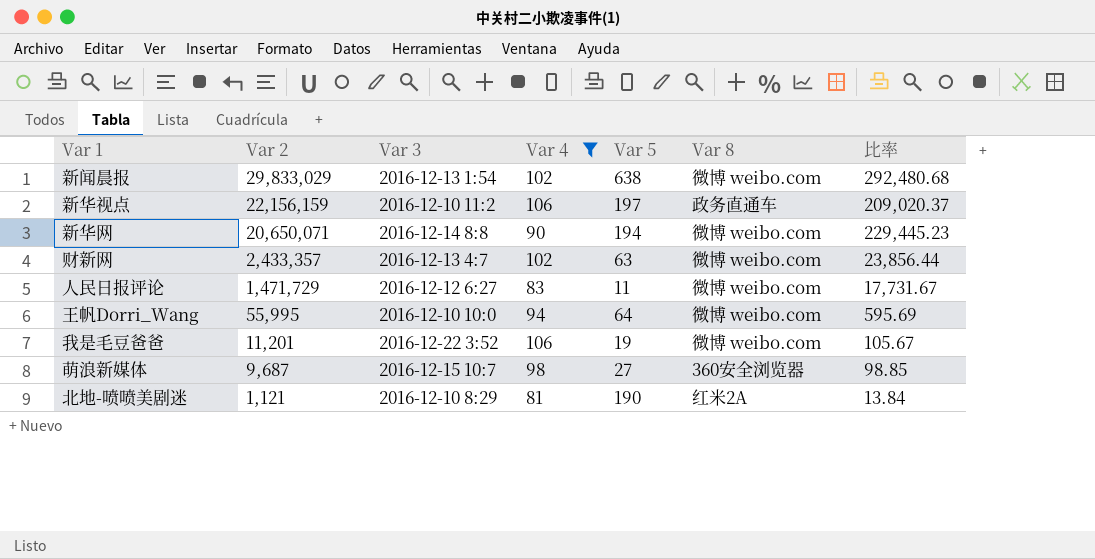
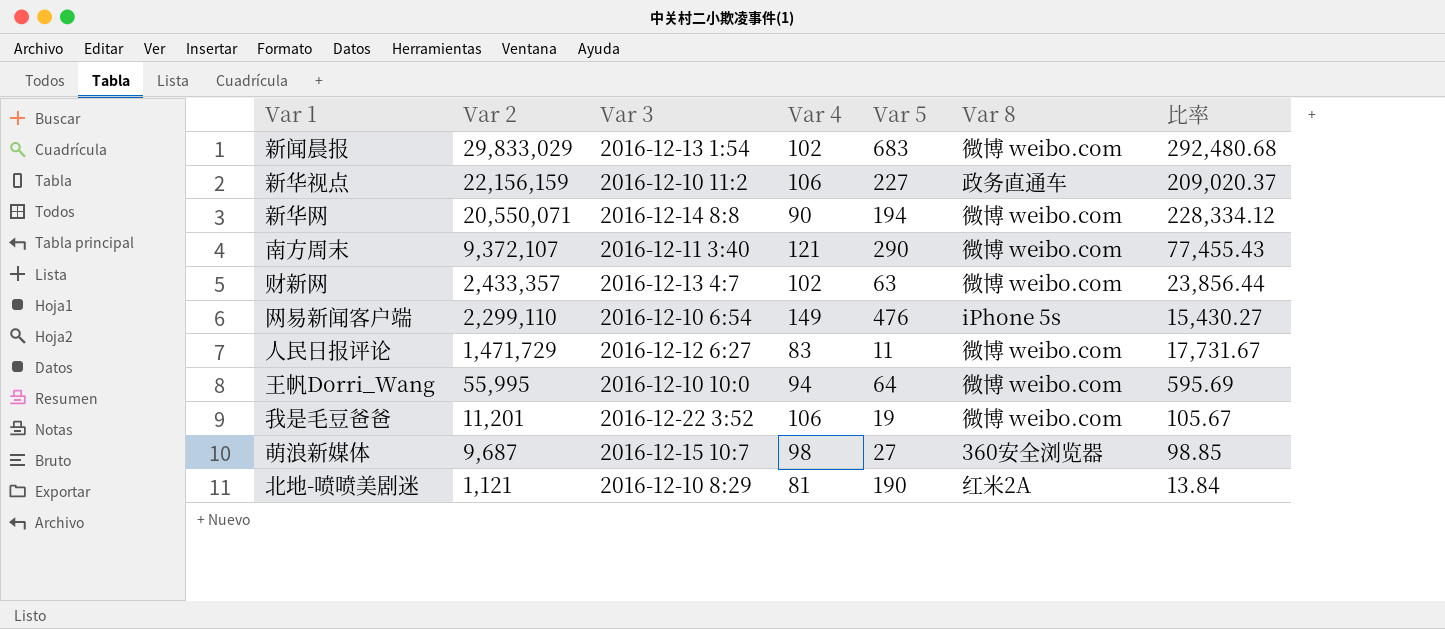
filter: Var 4 <= 106 -> none
新闻晨报 | Var 5: 638 -> 683
新华视点 | Var 5: 197 -> 227
新华网 | Var 2: 20,650,071 -> 20,550,071
新华网 | 比率: 229,445.23 -> 228,334.12

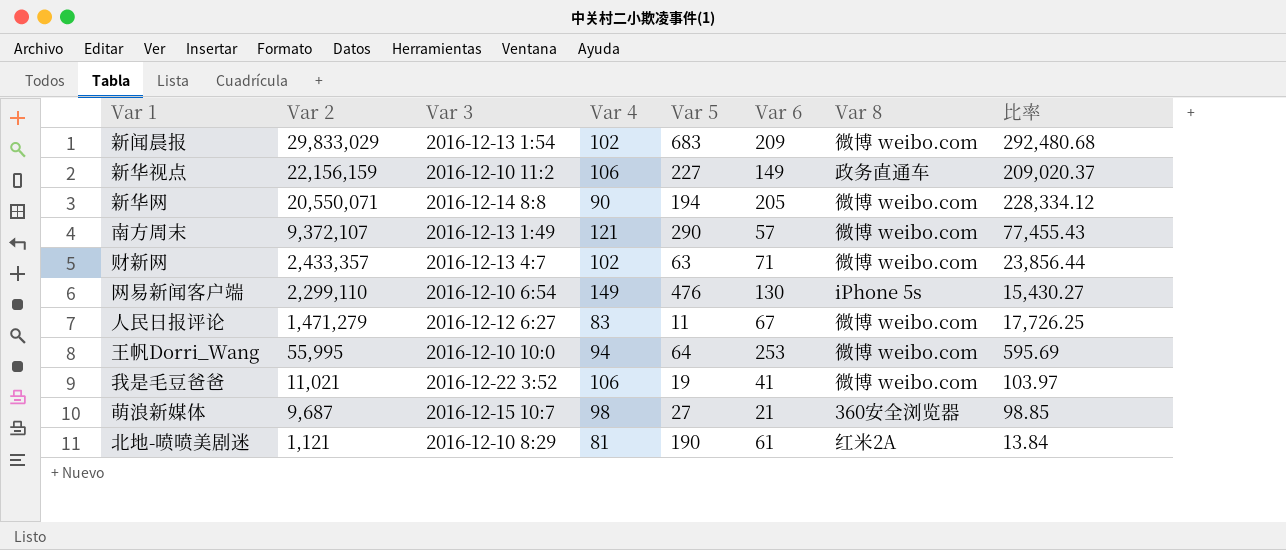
column Var 6 | position: none -> 6
南方周末 | Var 3: 2016-12-11 3:40 -> 2016-12-13 1:49
人民日报评论 | Var 2: 1,471,729 -> 1,471,279
人民日报评论 | 比率: 17,731.67 -> 17,726.25
我是毛豆爸爸 | Var 2: 11,201 -> 11,021
我是毛豆爸爸 | 比率: 105.67 -> 103.97

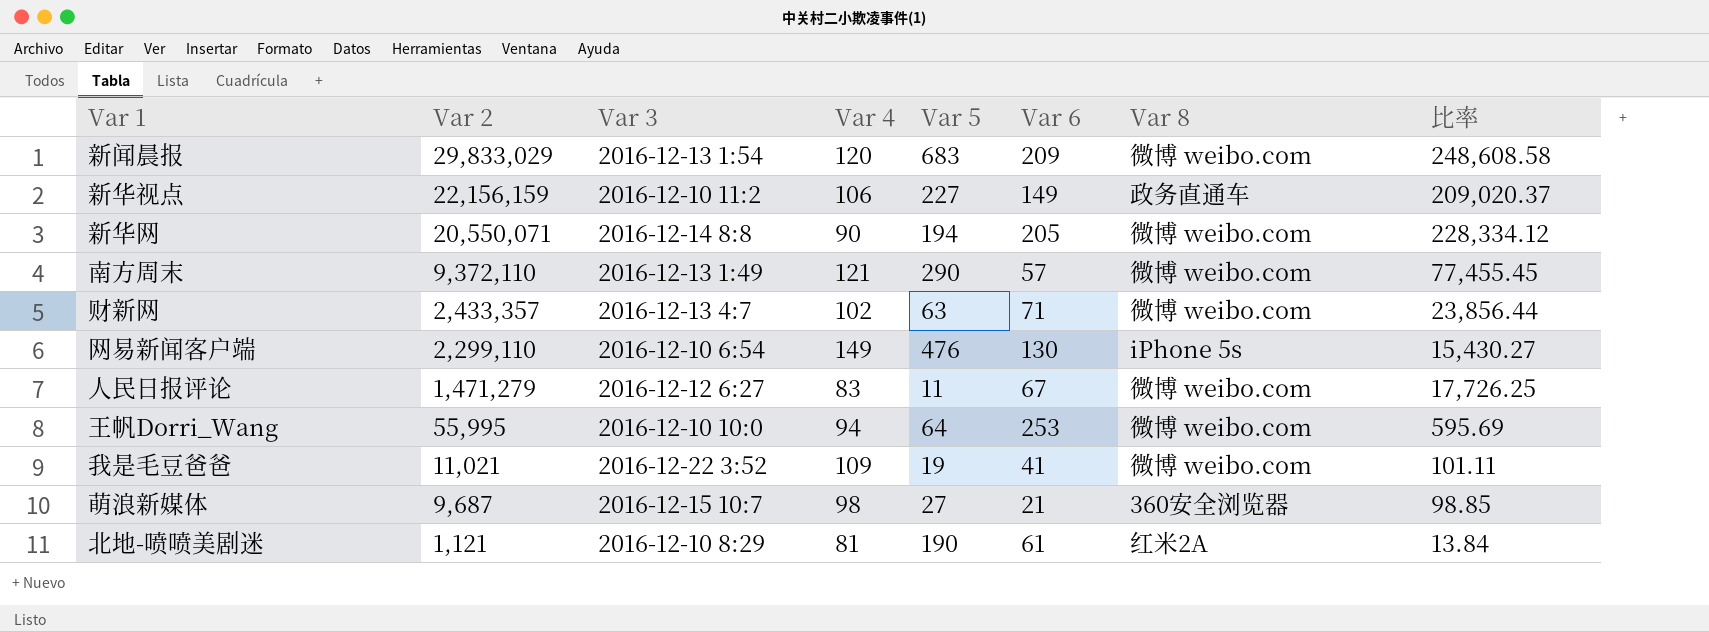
新闻晨报 | Var 4: 102 -> 120
新闻晨报 | 比率: 292,480.68 -> 248,608.58
南方周末 | Var 2: 9,372,107 -> 9,372,110
南方周末 | 比率: 77,455.43 -> 77,455.45
我是毛豆爸爸 | Var 4: 106 -> 109
我是毛豆爸爸 | 比率: 103.97 -> 101.11

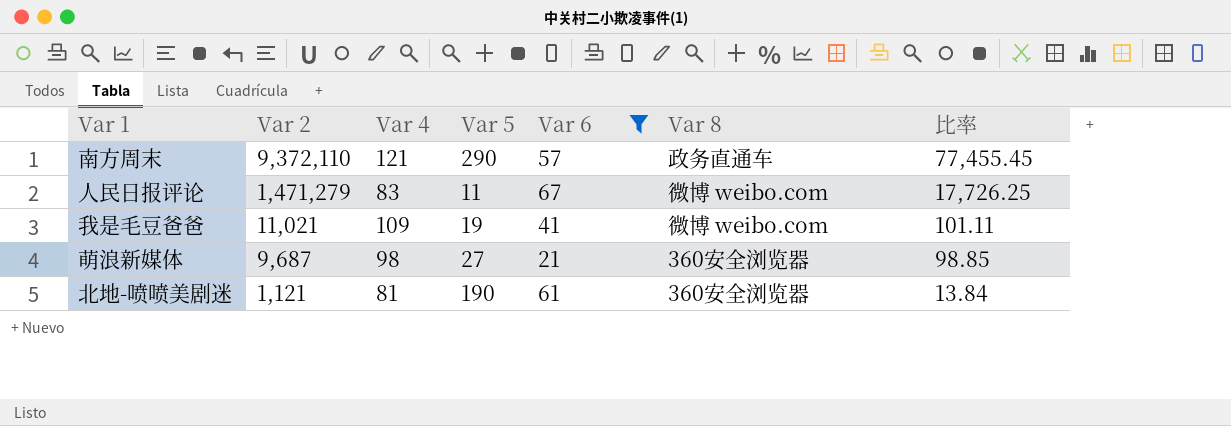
filter: none -> Var 6 <= 67
column Var 3 | position: 3 -> none
南方周末 | Var 8: 微博 weibo.com -> 政务直通车
北地-喷喷美剧迷 | Var 8: 红米2A -> 360安全浏览器

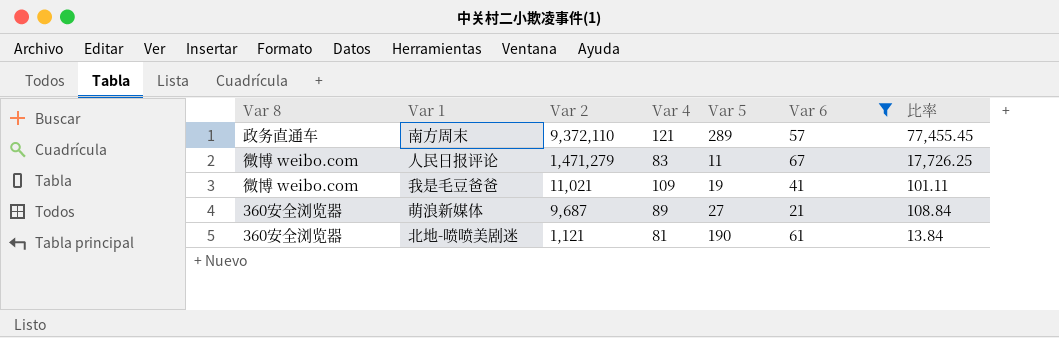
column Var 8 | position: 6 -> 1
南方周末 | Var 5: 290 -> 289
萌浪新媒体 | Var 4: 98 -> 89
萌浪新媒体 | 比率: 98.85 -> 108.84

